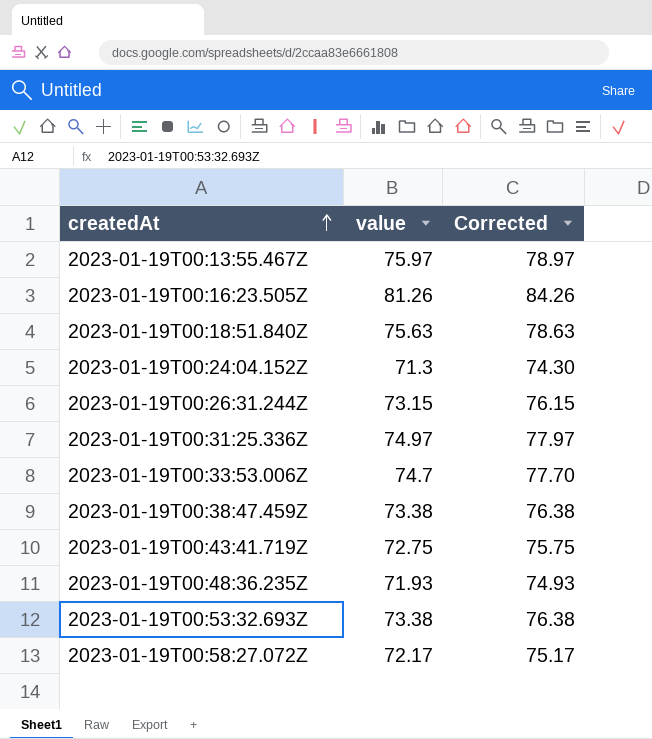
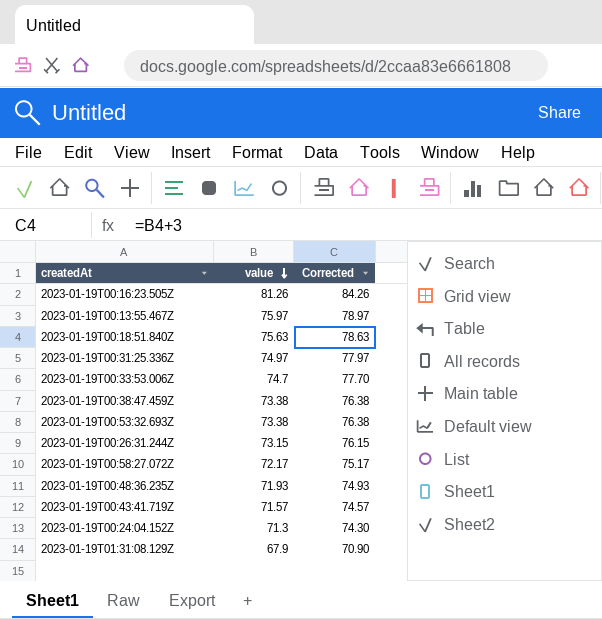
row order: createdAt ascending -> value descending
2023-01-19T00:43:41.719Z | value: 72.75 -> 71.57
2023-01-19T00:43:41.719Z | Corrected: 75.75 -> 74.57
row 2023-01-19T01:31:08.129Z: none -> 67.9 | 70.90

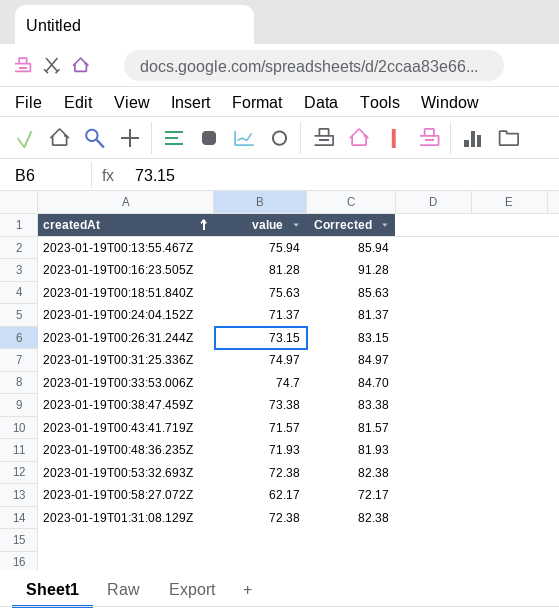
row order: value descending -> createdAt ascending
column Corrected | formula: [value] + 3 -> [value] + 10
2023-01-19T00:13:55.467Z | value: 75.97 -> 75.94
2023-01-19T00:16:23.505Z | value: 81.26 -> 81.28
2023-01-19T00:24:04.152Z | value: 71.3 -> 71.37
2023-01-19T00:53:32.693Z | value: 73.38 -> 72.38
2023-01-19T00:58:27.072Z | value: 72.17 -> 62.17
2023-01-19T01:31:08.129Z | value: 67.9 -> 72.38

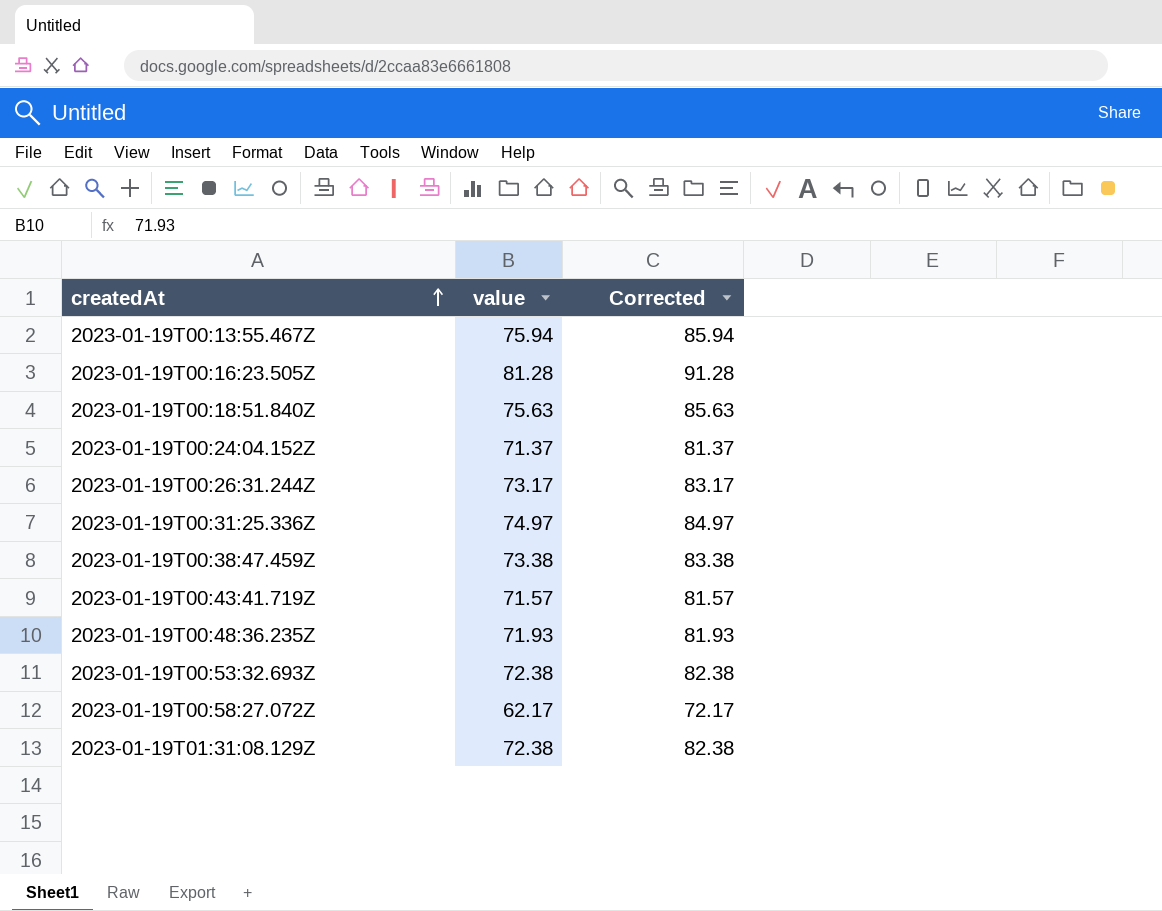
row 2023-01-19T00:33:53.006Z: 74.7 | 84.70 -> none
2023-01-19T00:26:31.244Z | value: 73.15 -> 73.17
2023-01-19T00:26:31.244Z | Corrected: 83.15 -> 83.17

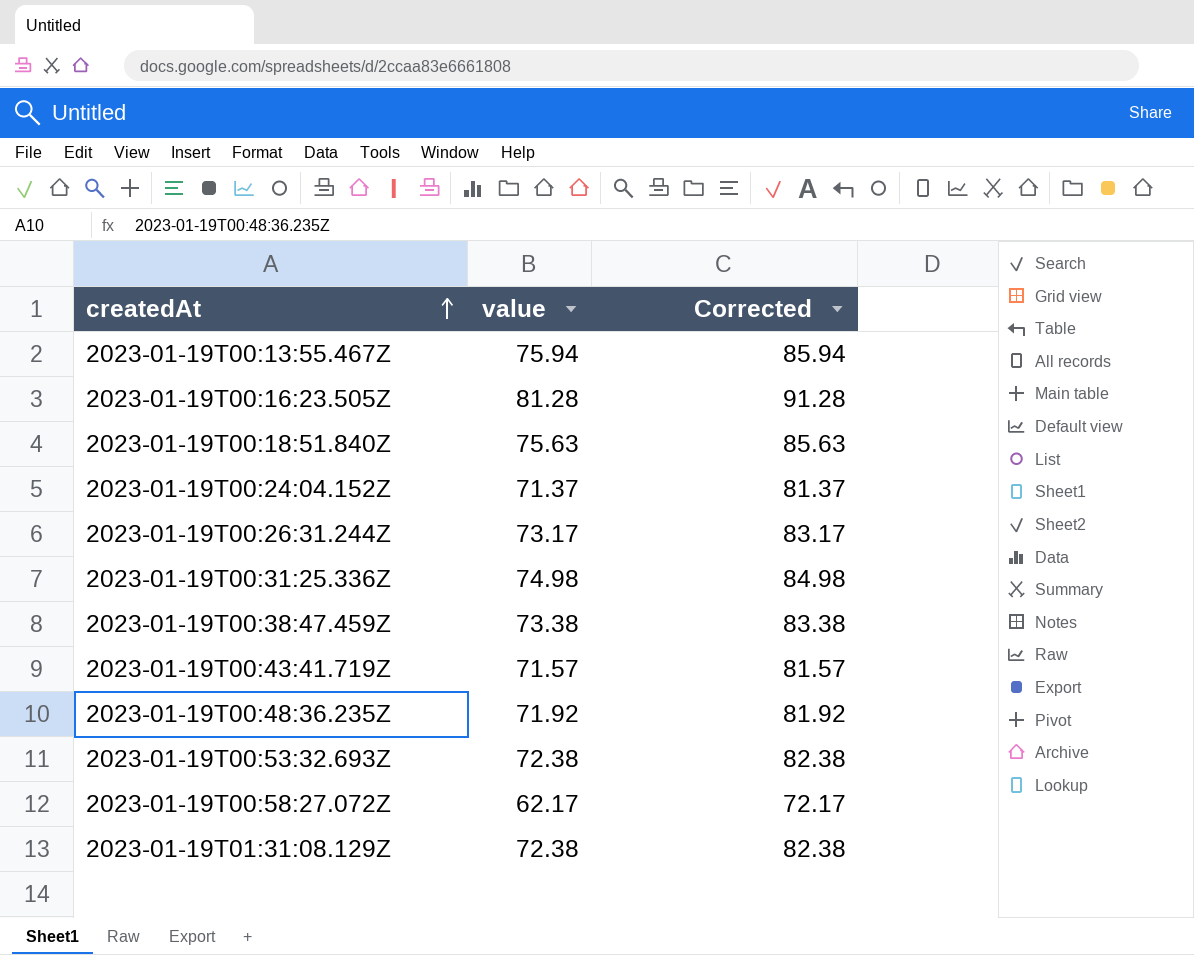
2023-01-19T00:31:25.336Z | value: 74.97 -> 74.98
2023-01-19T00:31:25.336Z | Corrected: 84.97 -> 84.98
2023-01-19T00:48:36.235Z | value: 71.93 -> 71.92
2023-01-19T00:48:36.235Z | Corrected: 81.93 -> 81.92

